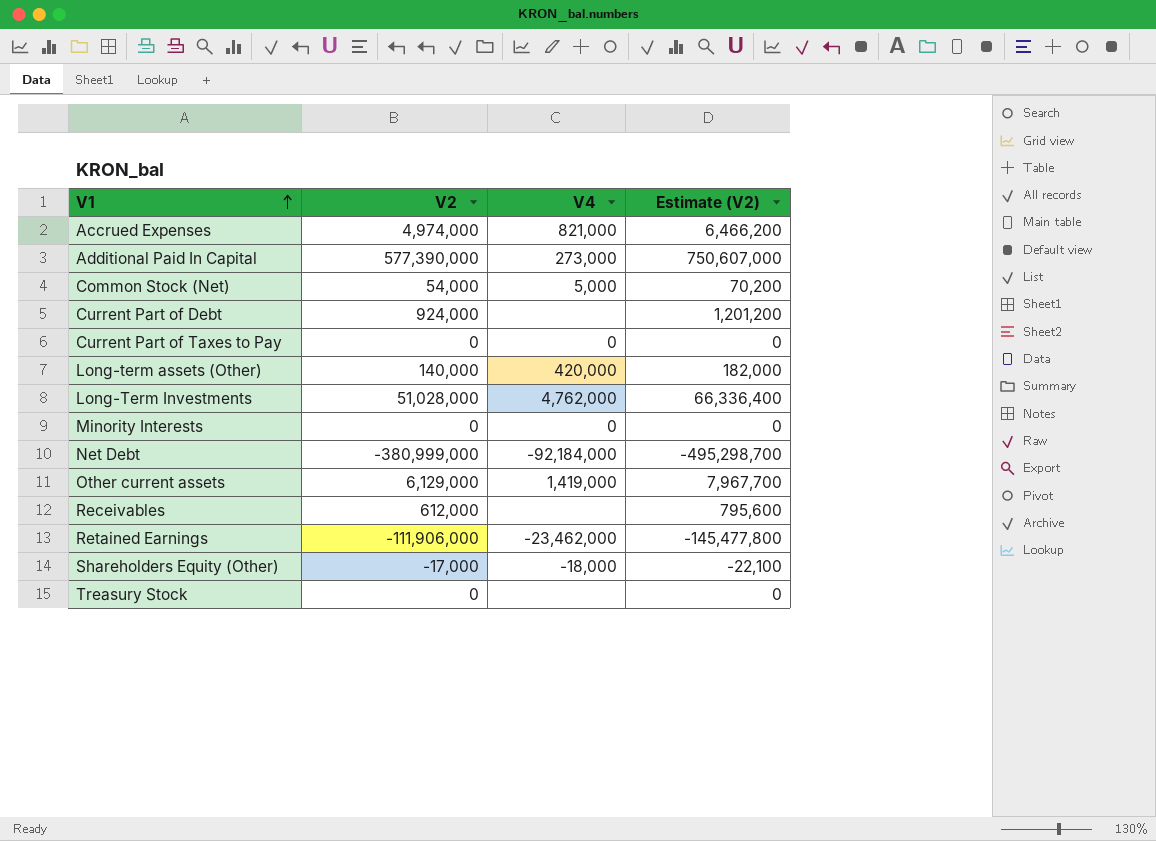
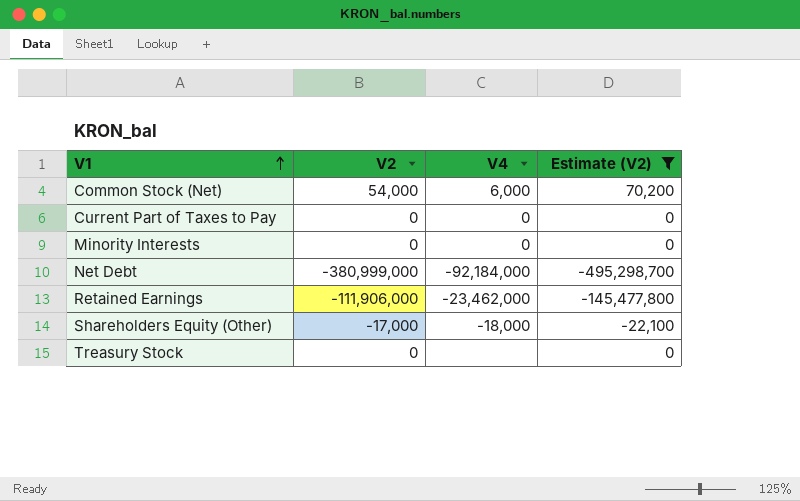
filter: none -> Estimate (V2) <= 70,200
Common Stock (Net) | V4: 5,000 -> 6,000

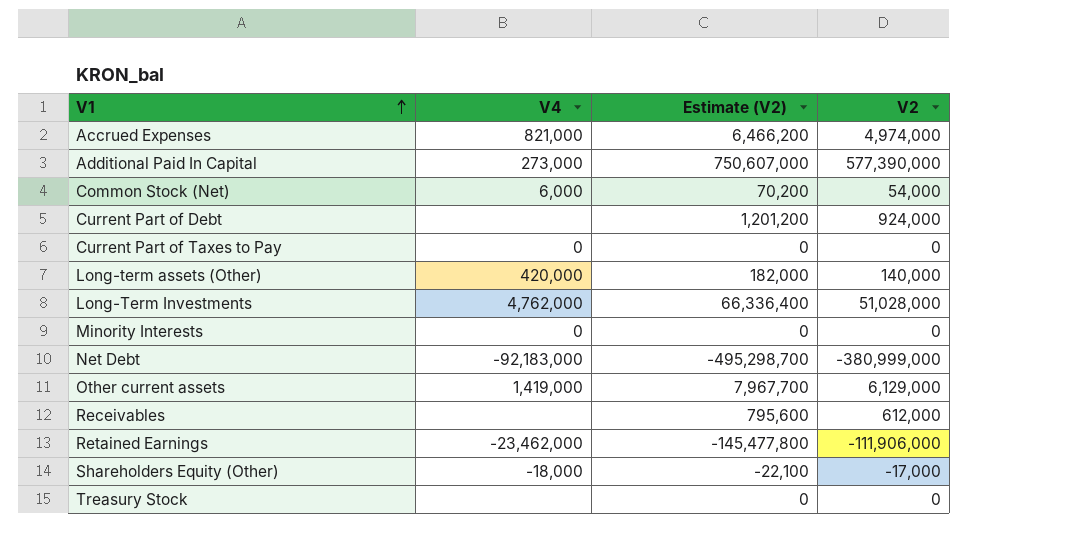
filter: Estimate (V2) <= 70,200 -> none
column V2 | position: 2 -> 4
Net Debt | V4: -92,184,000 -> -92,183,000

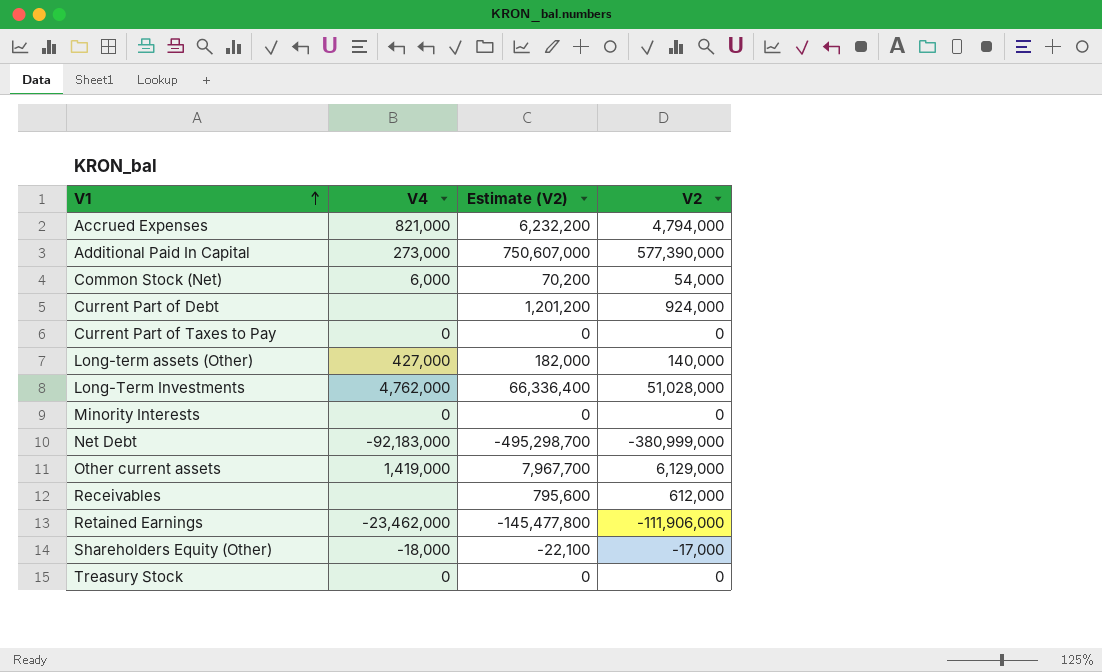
Accrued Expenses | Estimate (V2): 6,466,200 -> 6,232,200
Accrued Expenses | V2: 4,974,000 -> 4,794,000
Long-term assets (Other) | V4: 420,000 -> 427,000
Treasury Stock | V4: none -> 0

